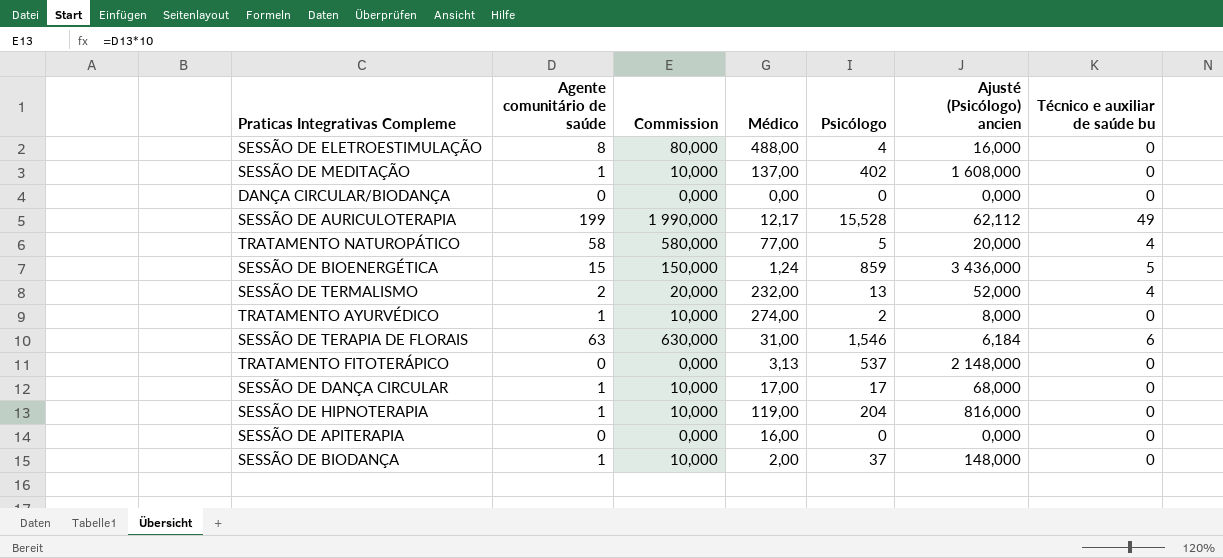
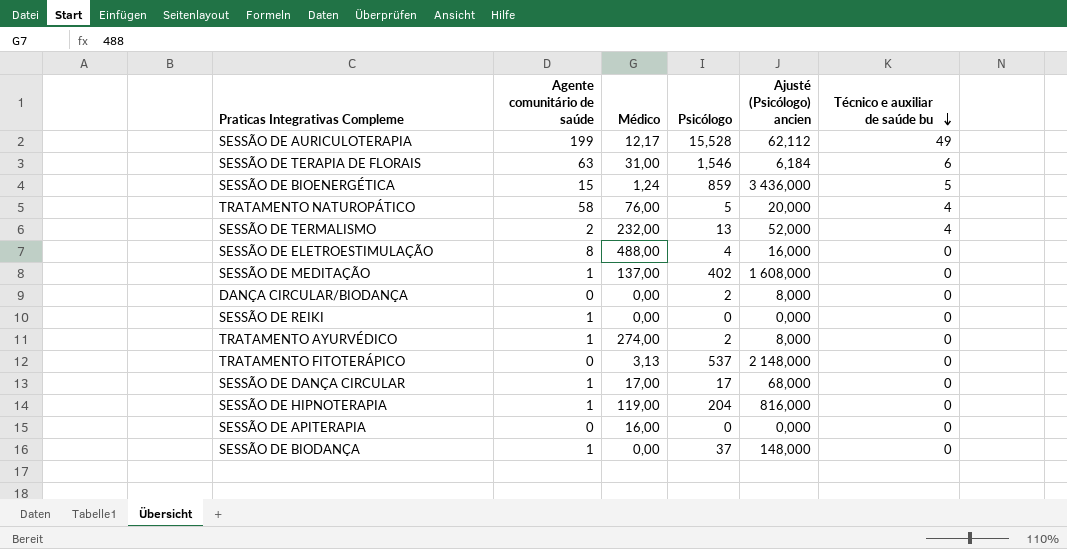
row order: none -> Técnico e auxiliar de saúde bu descending
column Commission | formula: [Agente comunitário de saúde] * 10 -> none
TRATAMENTO NATUROPÁTICO | Médico: 77,00 -> 76,00
DANÇA CIRCULAR/BIODANÇA | Psicólogo: 0 -> 2
DANÇA CIRCULAR/BIODANÇA | Ajusté (Psicólogo) ancien: 0,000 -> 8,000
row SESSÃO DE REIKI: none -> 1 | 0,00 | 0 | 0,000 | 0
SESSÃO DE BIODANÇA | Médico: 2,00 -> 0,00

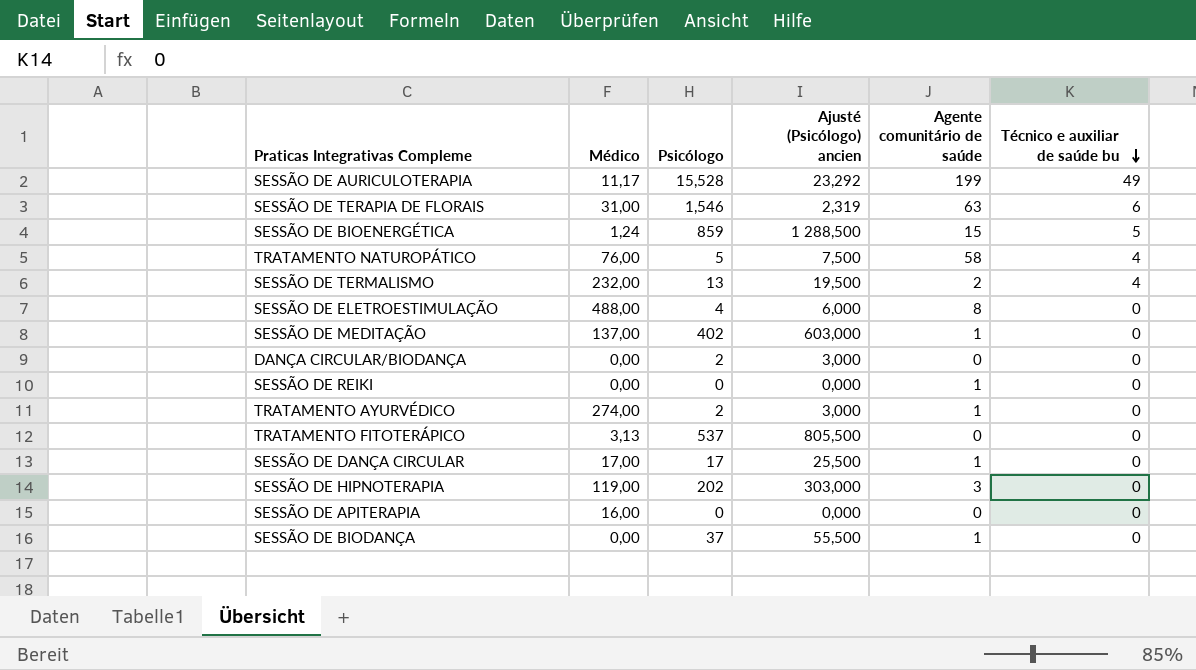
column Ajusté (Psicólogo) ancien | formula: [Psicólogo] * 4 -> [Psicólogo] * 1,5
column Agente comunitário de saúde | position: 2 -> 5
SESSÃO DE AURICULOTERAPIA | Médico: 12,17 -> 11,17
SESSÃO DE HIPNOTERAPIA | Psicólogo: 204 -> 202
SESSÃO DE HIPNOTERAPIA | Agente comunitário de saúde: 1 -> 3

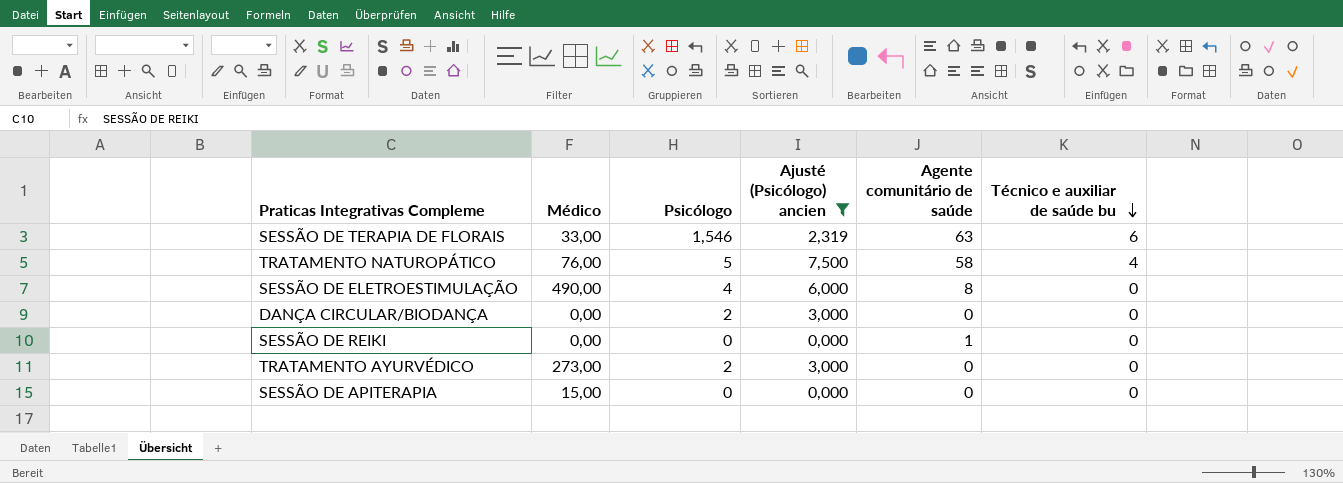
filter: none -> Ajusté (Psicólogo) ancien <= 7,500
SESSÃO DE TERAPIA DE FLORAIS | Médico: 31,00 -> 33,00
SESSÃO DE ELETROESTIMULAÇÃO | Médico: 488,00 -> 490,00
TRATAMENTO AYURVÉDICO | Médico: 274,00 -> 273,00
TRATAMENTO AYURVÉDICO | Agente comunitário de saúde: 1 -> 0
SESSÃO DE APITERAPIA | Médico: 16,00 -> 15,00

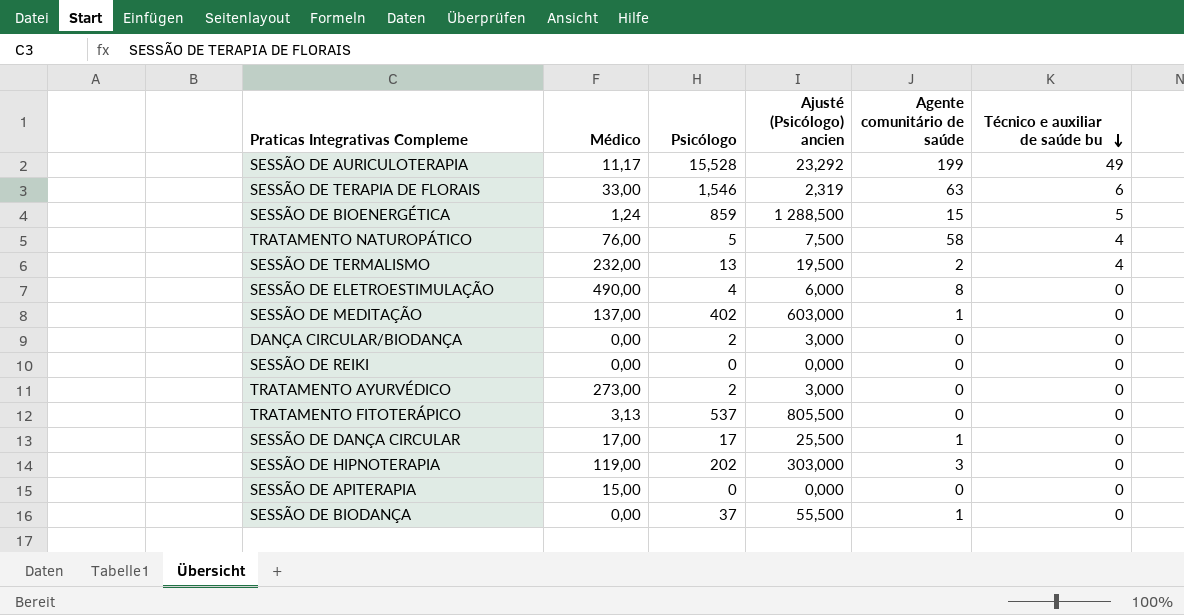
filter: Ajusté (Psicólogo) ancien <= 7,500 -> none
SESSÃO DE REIKI | Agente comunitário de saúde: 1 -> 0

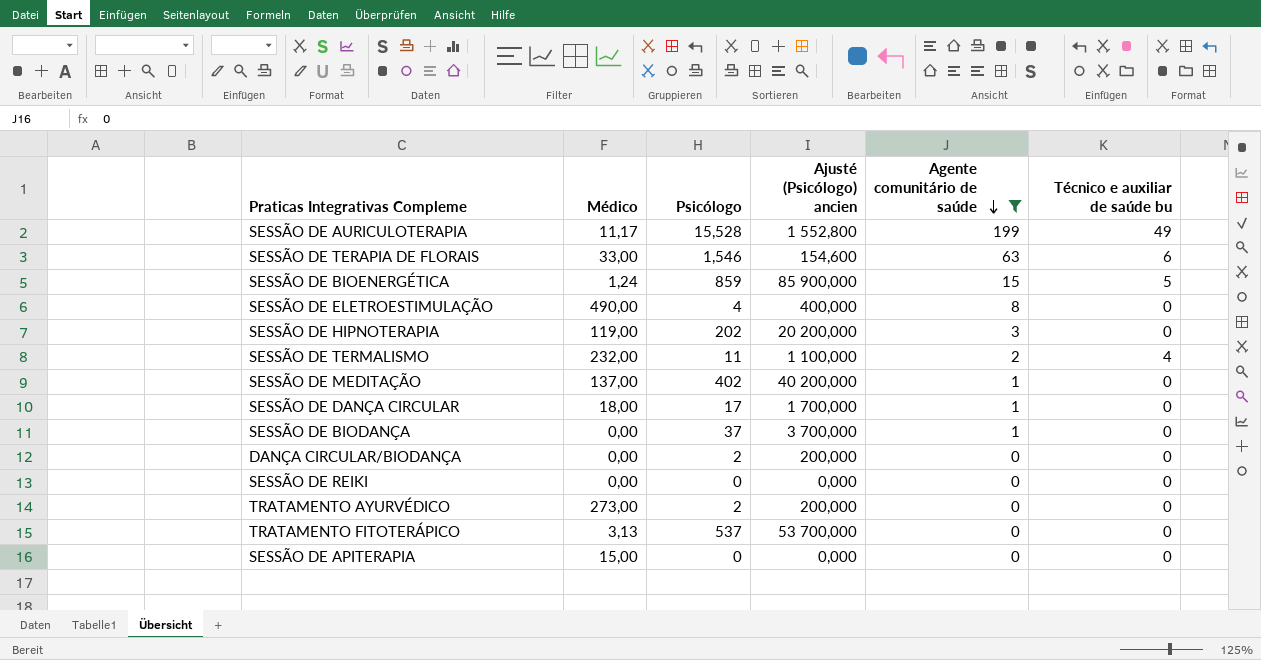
filter: none -> Agente comunitário de saúde != 58
row order: Técnico e auxiliar de saúde bu descending -> Agente comunitário de saúde descending
column Ajusté (Psicólogo) ancien | formula: [Psicólogo] * 1,5 -> [Psicólogo] * 100
SESSÃO DE TERMALISMO | Psicólogo: 13 -> 11
SESSÃO DE DANÇA CIRCULAR | Médico: 17,00 -> 18,00

